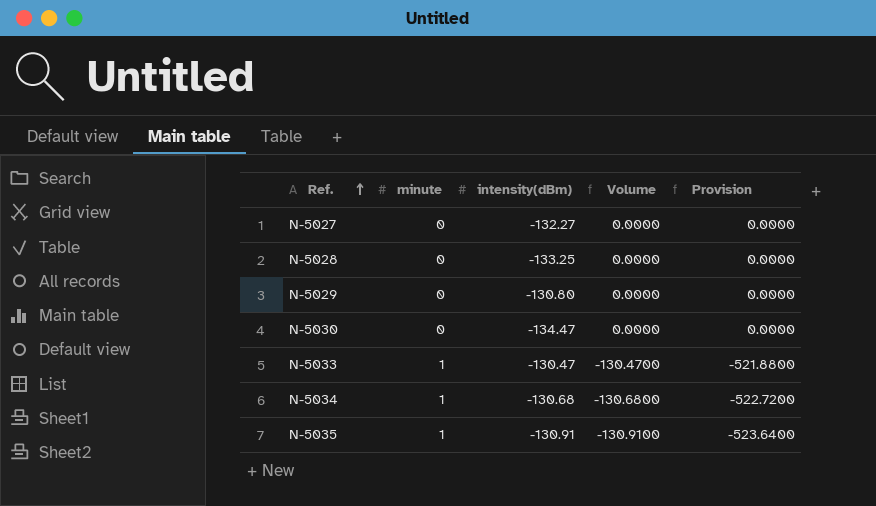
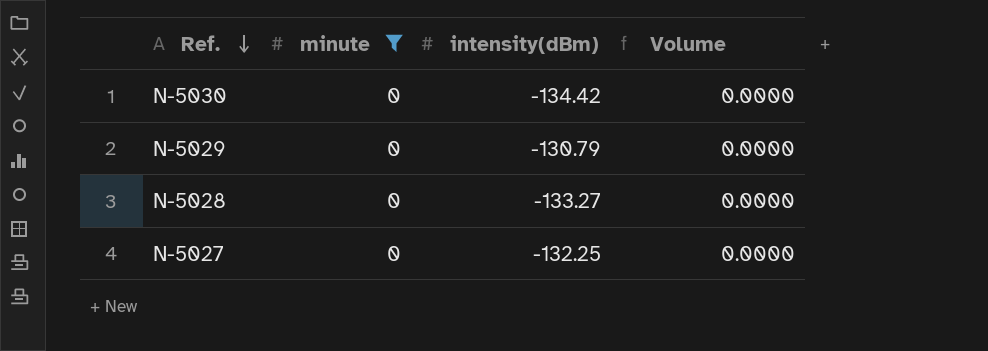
filter: none -> minute = 0
row order: Ref. ascending -> Ref. descending
column Provision | formula: [Volume] * 4 -> none
N-5030 | intensity(dBm): -134.47 -> -134.42
N-5029 | intensity(dBm): -130.80 -> -130.79
N-5028 | intensity(dBm): -133.25 -> -133.27
N-5027 | intensity(dBm): -132.27 -> -132.25

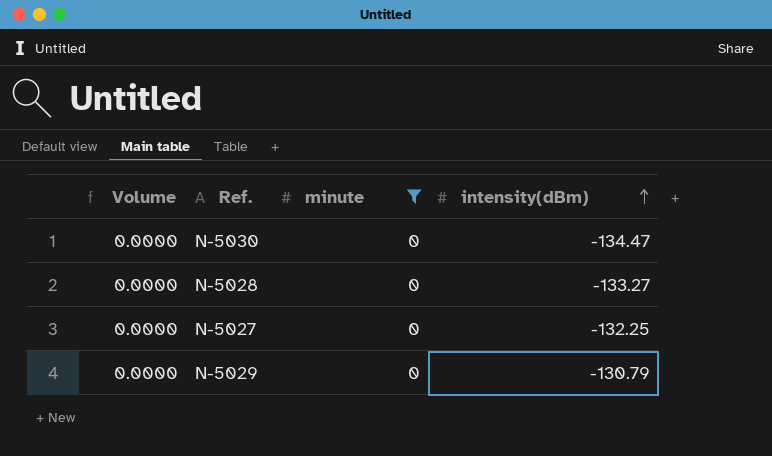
row order: Ref. descending -> intensity(dBm) ascending
column Volume | position: 4 -> 1
N-5030 | intensity(dBm): -134.42 -> -134.47

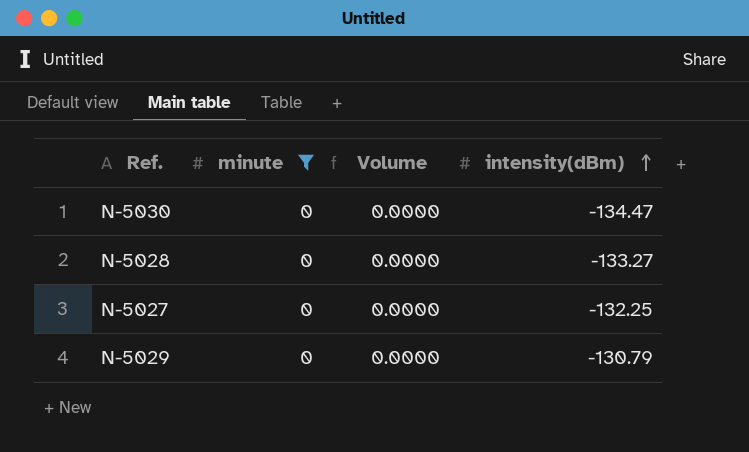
column Volume | position: 1 -> 3

